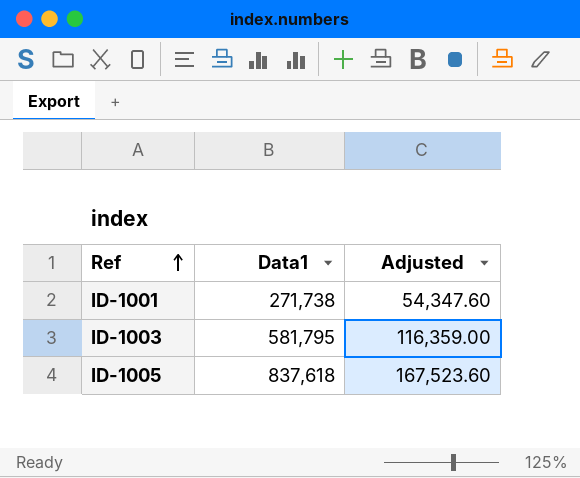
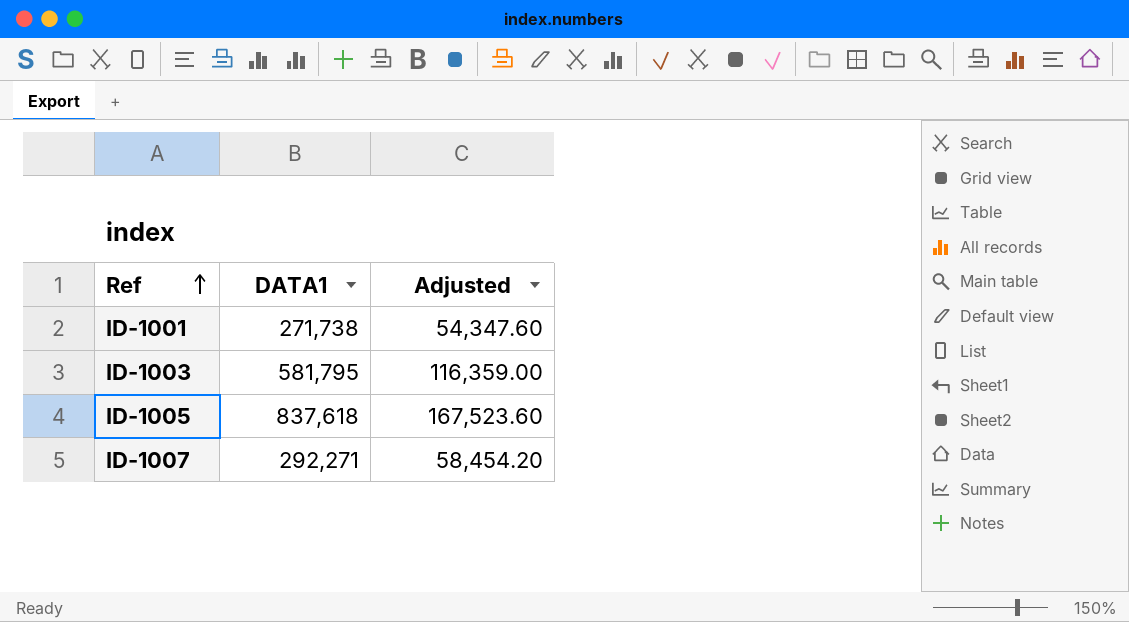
column name: Data1 -> DATA1
row ID-1007: none -> 292,271 | 58,454.20

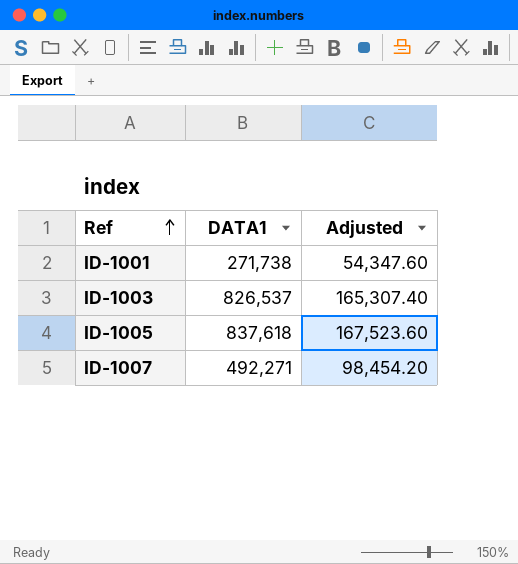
ID-1003 | DATA1: 581,795 -> 826,537
ID-1003 | Adjusted: 116,359.00 -> 165,307.40
ID-1007 | DATA1: 292,271 -> 492,271
ID-1007 | Adjusted: 58,454.20 -> 98,454.20

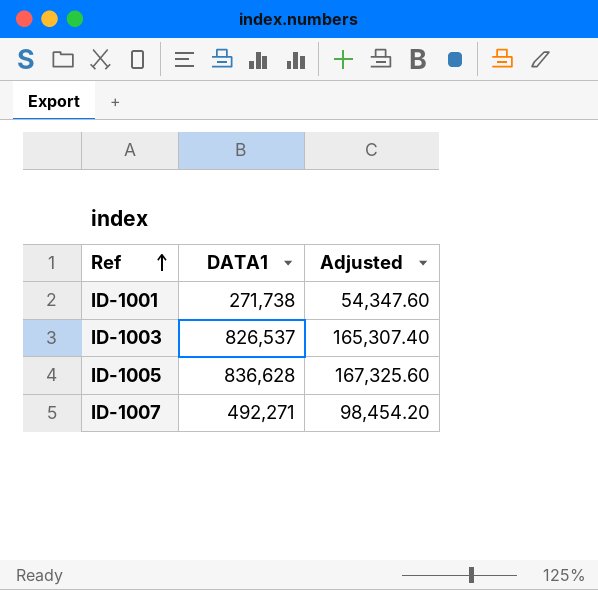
ID-1005 | DATA1: 837,618 -> 836,628
ID-1005 | Adjusted: 167,523.60 -> 167,325.60

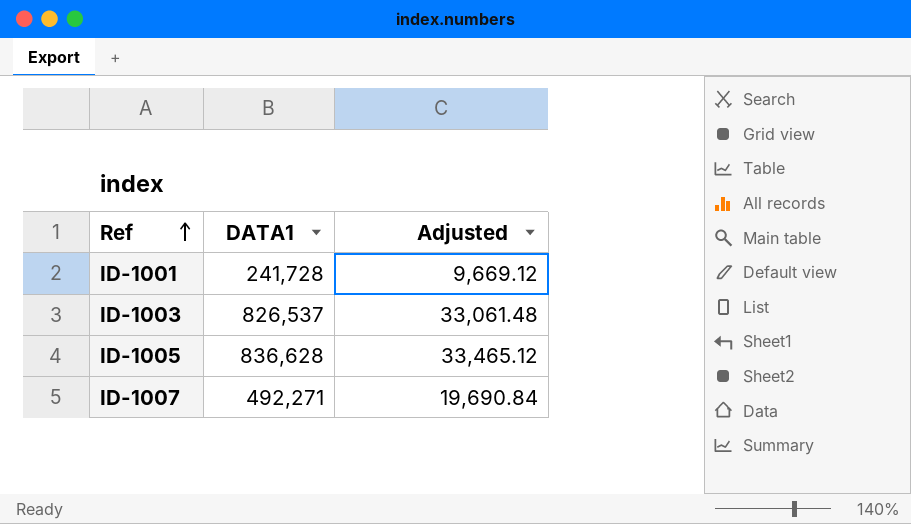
column Adjusted | formula: [DATA1] * 0.2 -> [DATA1] * 0.04
ID-1001 | DATA1: 271,738 -> 241,728

